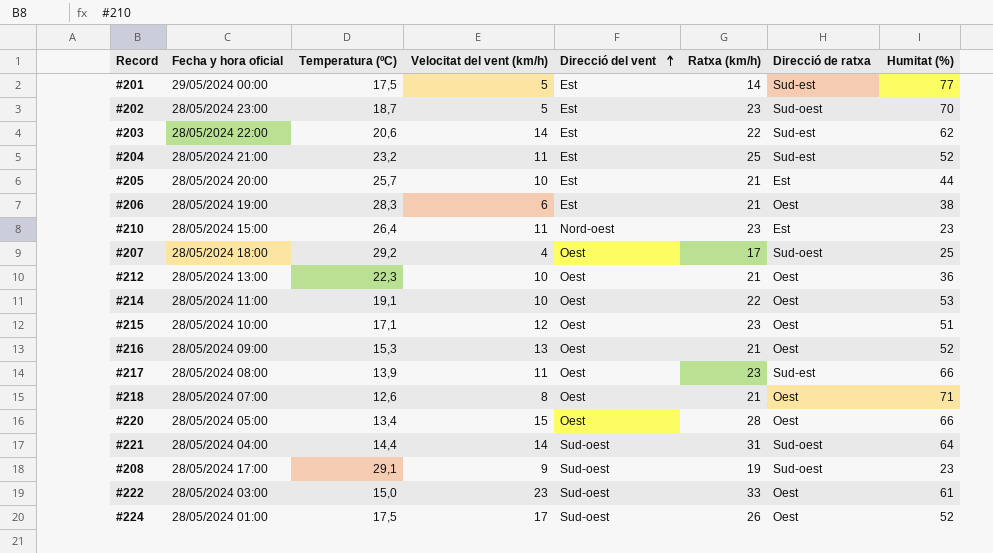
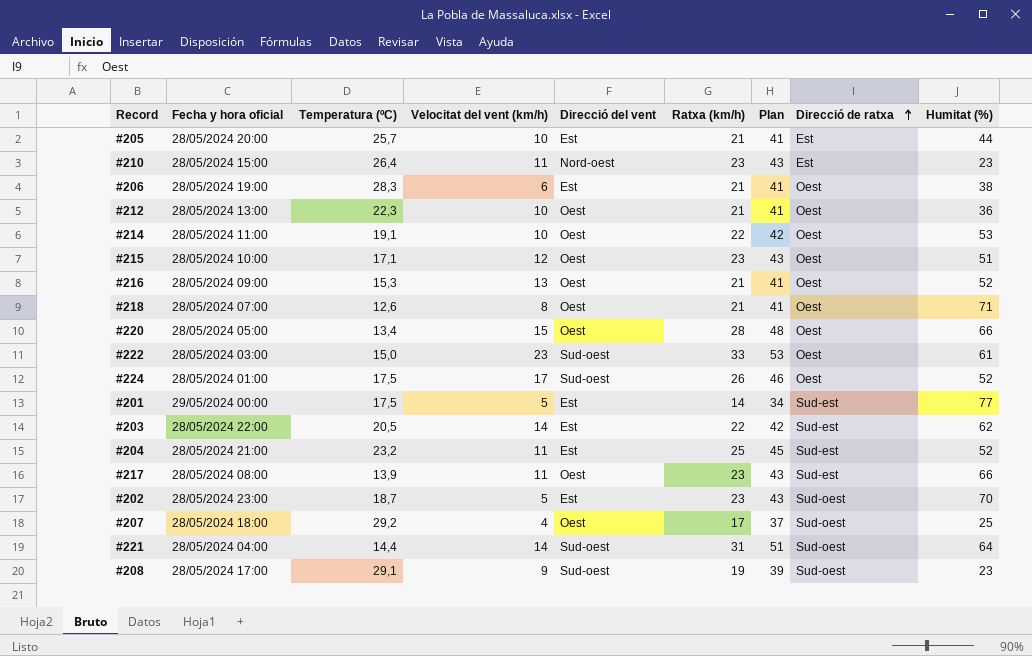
row order: Direcció del vent ascending -> Direcció de ratxa ascending
column Plan | formula: none -> [Ratxa (km/h)] + 20
#203 | Temperatura (ºC): 20,6 -> 20,5

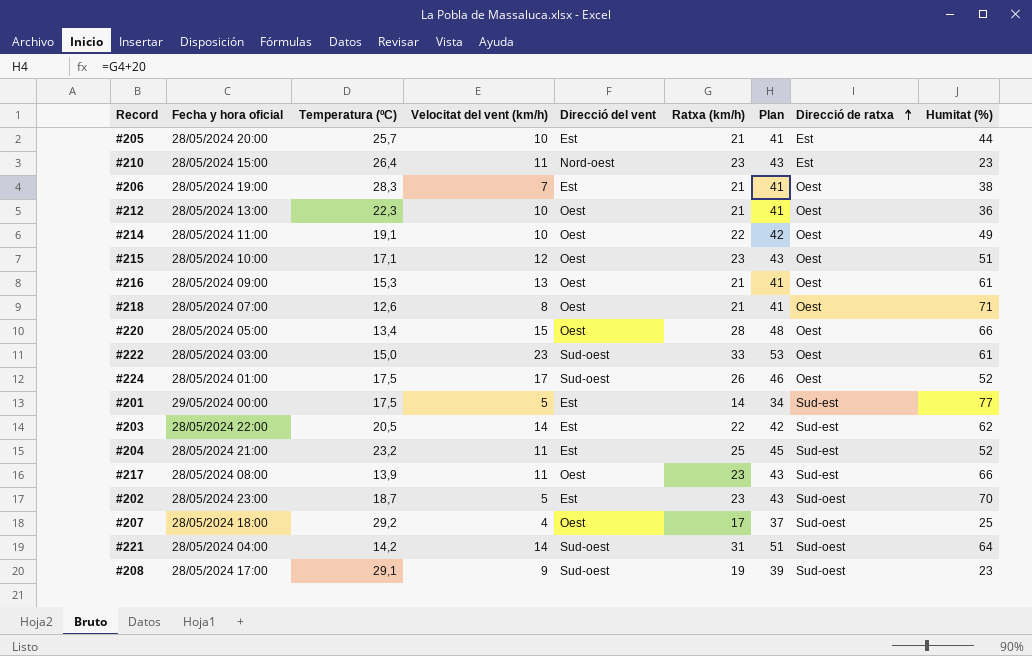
#206 | Velocitat del vent (km/h): 6 -> 7
#214 | Humitat (%): 53 -> 49
#216 | Humitat (%): 52 -> 61
#221 | Temperatura (ºC): 14,4 -> 14,2

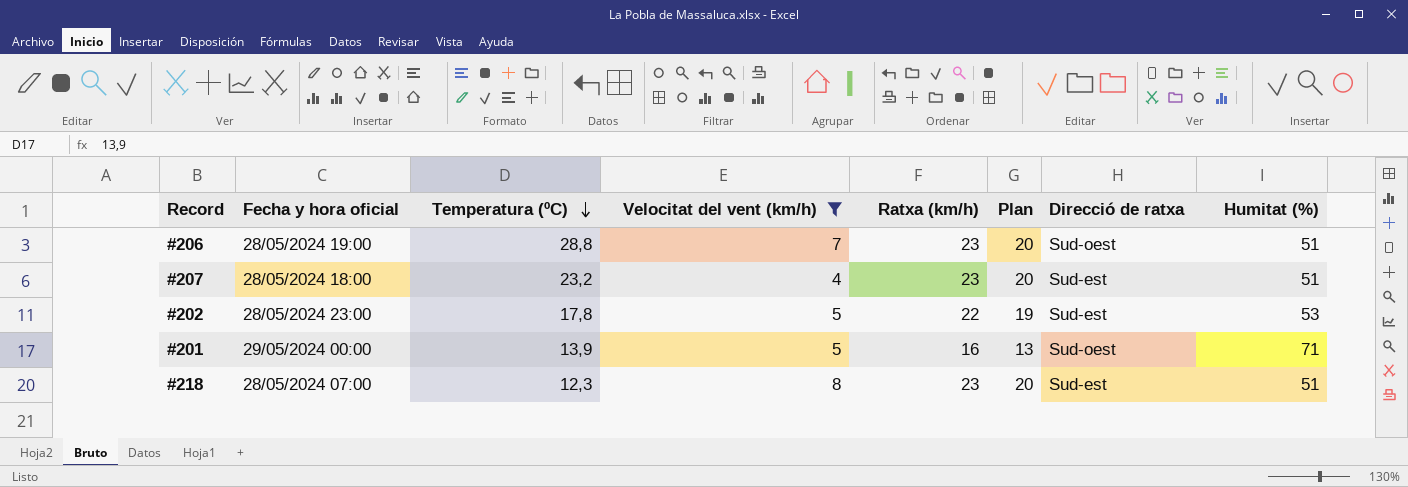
filter: none -> Velocitat del vent (km/h) <= 8
row order: Direcció de ratxa ascending -> Temperatura (ºC) descending
column Direcció del vent | position: 5 -> none
column Plan | formula: [Ratxa (km/h)] + 20 -> [Ratxa (km/h)] - 3
#206 | Temperatura (ºC): 28,3 -> 28,8
#206 | Ratxa (km/h): 21 -> 23
#206 | Direcció de ratxa: Oest -> Sud-oest
#206 | Humitat (%): 38 -> 51
#207 | Temperatura (ºC): 29,2 -> 23,2
#207 | Ratxa (km/h): 17 -> 23
#207 | Direcció de ratxa: Sud-oest -> Sud-est
#207 | Humitat (%): 25 -> 51
#202 | Temperatura (ºC): 18,7 -> 17,8
#202 | Ratxa (km/h): 23 -> 22
#202 | Direcció de ratxa: Sud-oest -> Sud-est
#202 | Humitat (%): 70 -> 53
#201 | Temperatura (ºC): 17,5 -> 13,9
#201 | Ratxa (km/h): 14 -> 16
#201 | Direcció de ratxa: Sud-est -> Sud-oest
#201 | Humitat (%): 77 -> 71
#218 | Temperatura (ºC): 12,6 -> 12,3
#218 | Ratxa (km/h): 21 -> 23
#218 | Direcció de ratxa: Oest -> Sud-est
#218 | Humitat (%): 71 -> 51

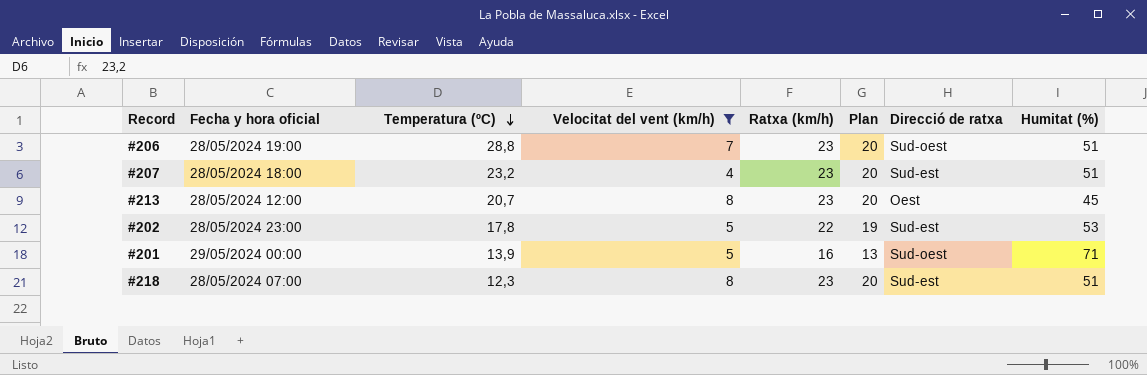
row #213: none -> 28/05/2024 12:00 | 20,7 | 8 | 23 | 20 | Oest | 45

